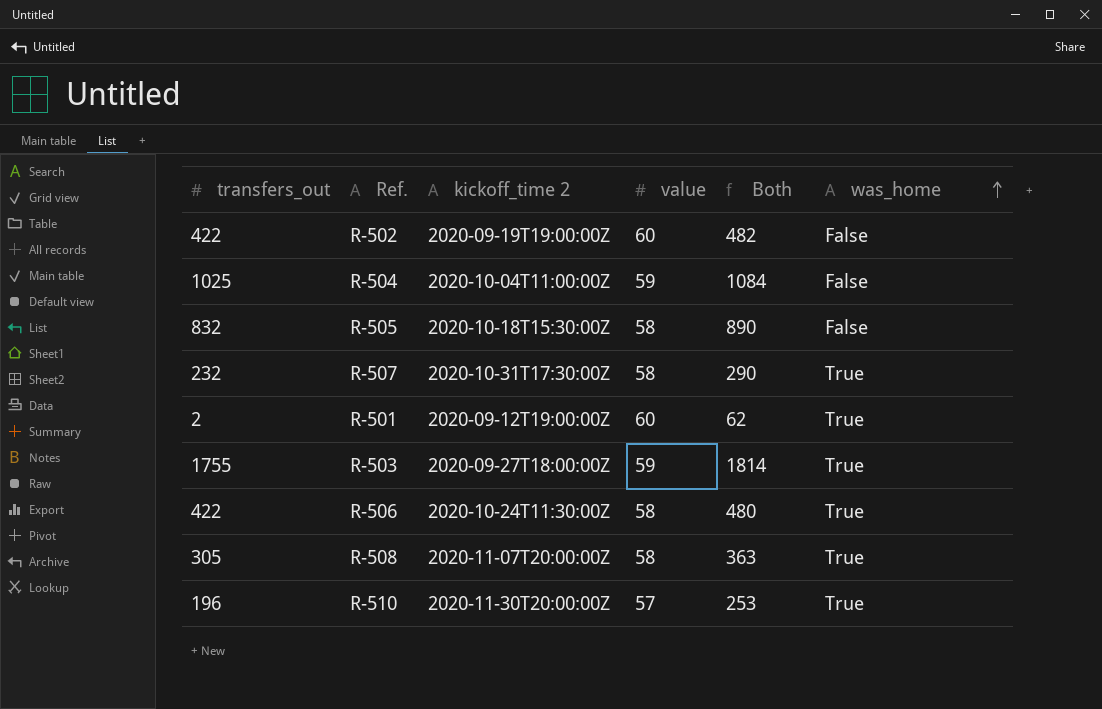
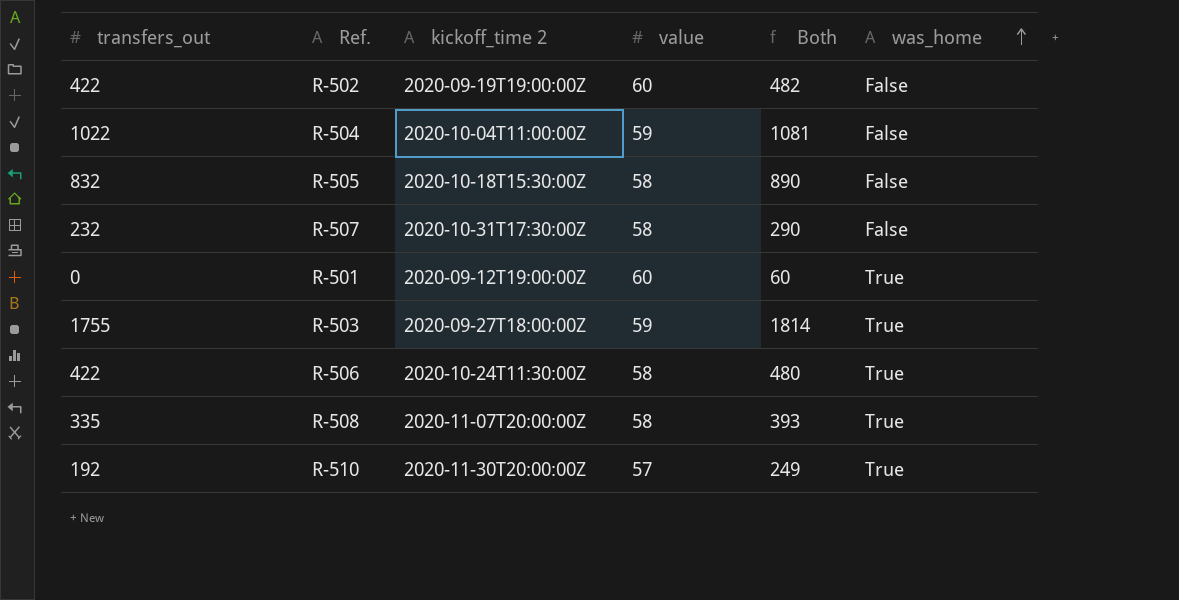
R-504 | transfers_out: 1025 -> 1022
R-504 | Both: 1084 -> 1081
R-507 | was_home: True -> False
R-501 | transfers_out: 2 -> 0
R-501 | Both: 62 -> 60
R-508 | transfers_out: 305 -> 335
R-508 | Both: 363 -> 393
R-510 | transfers_out: 196 -> 192
R-510 | Both: 253 -> 249

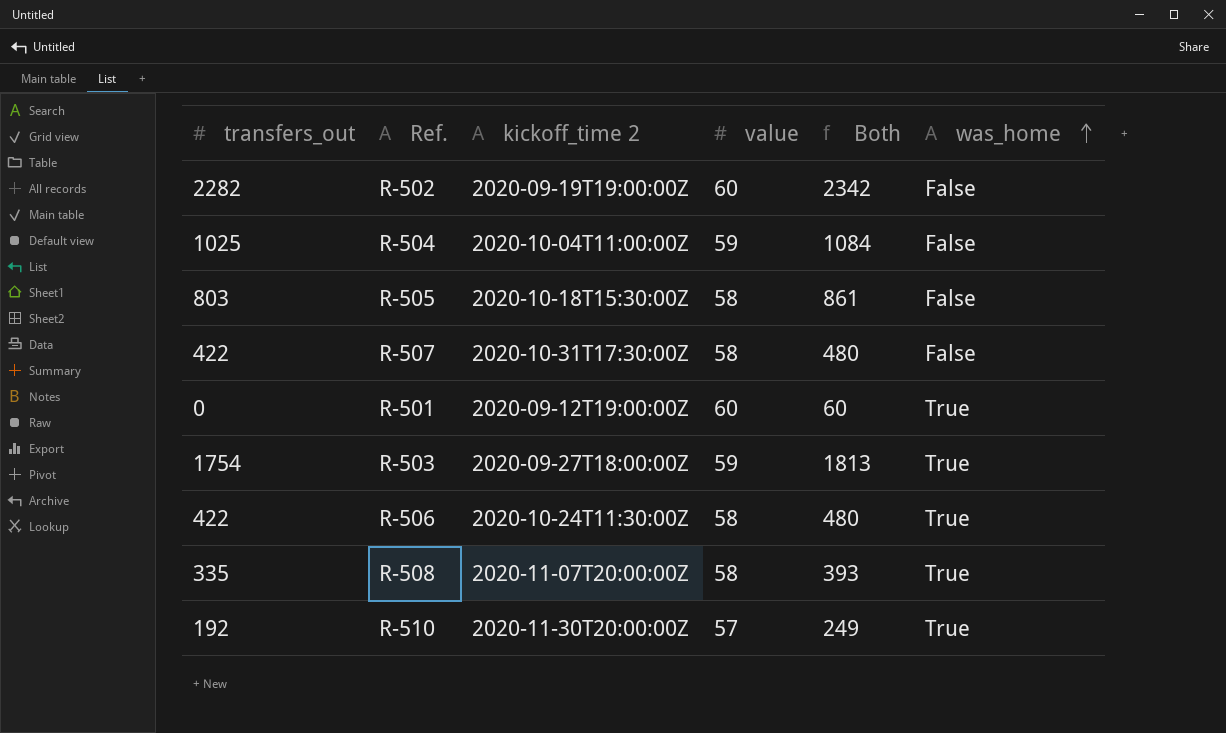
R-502 | transfers_out: 422 -> 2282
R-502 | Both: 482 -> 2342
R-504 | transfers_out: 1022 -> 1025
R-504 | Both: 1081 -> 1084
R-505 | transfers_out: 832 -> 803
R-505 | Both: 890 -> 861
R-507 | transfers_out: 232 -> 422
R-507 | Both: 290 -> 480
R-503 | transfers_out: 1755 -> 1754
R-503 | Both: 1814 -> 1813

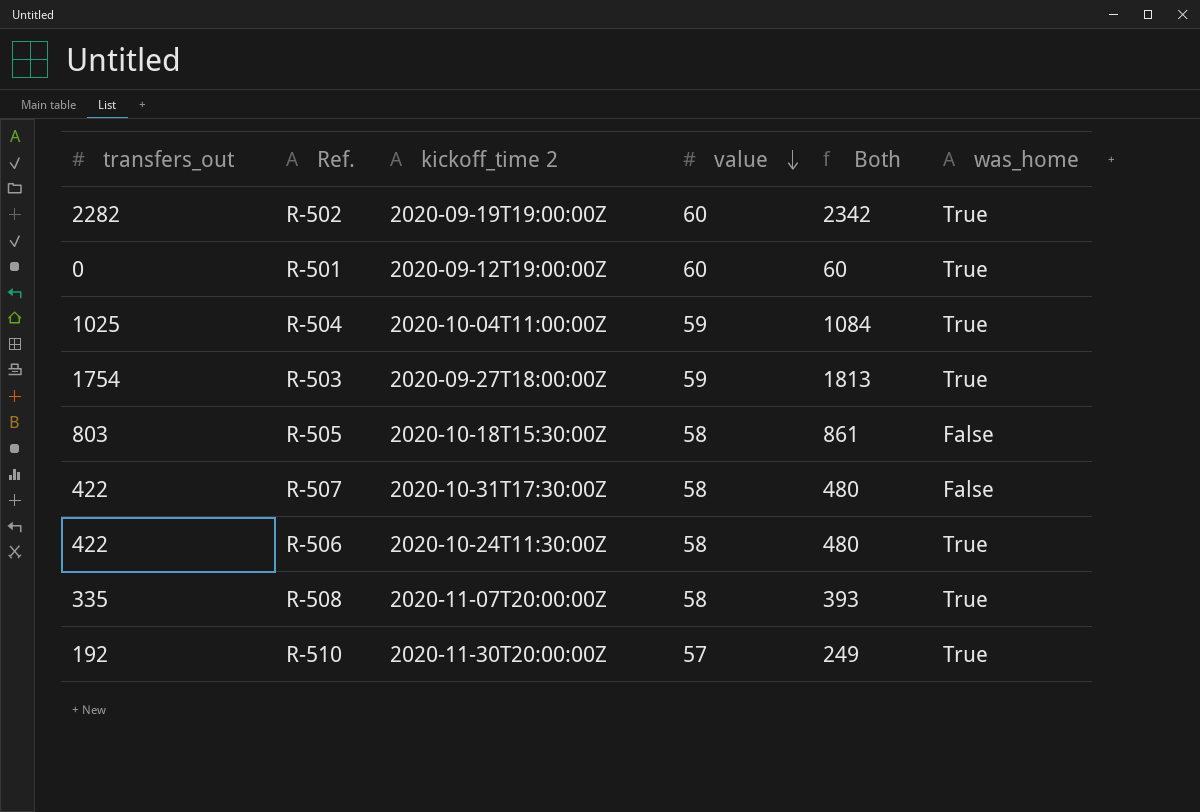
row order: was_home ascending -> value descending
R-502 | was_home: False -> True
R-504 | was_home: False -> True

